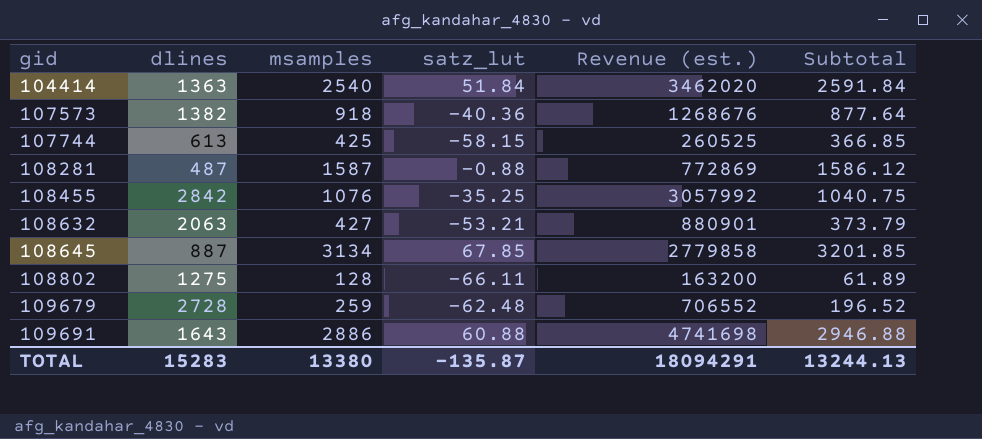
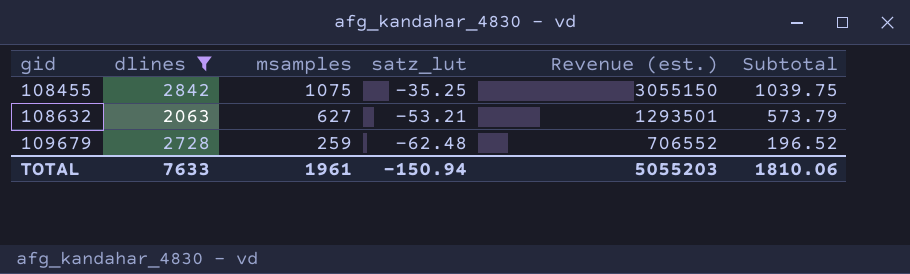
filter: none -> dlines >= 2063
108455 | msamples: 1076 -> 1075
108455 | Revenue (est.): 3057992 -> 3055150
108455 | Subtotal: 1040.75 -> 1039.75
108632 | msamples: 427 -> 627
108632 | Revenue (est.): 880901 -> 1293501
108632 | Subtotal: 373.79 -> 573.79
TOTAL | dlines: 15283 -> 7633
TOTAL | msamples: 13380 -> 1961
TOTAL | satz_lut: -135.87 -> -150.94
TOTAL | Revenue (est.): 18094291 -> 5055203
TOTAL | Subtotal: 13244.13 -> 1810.06

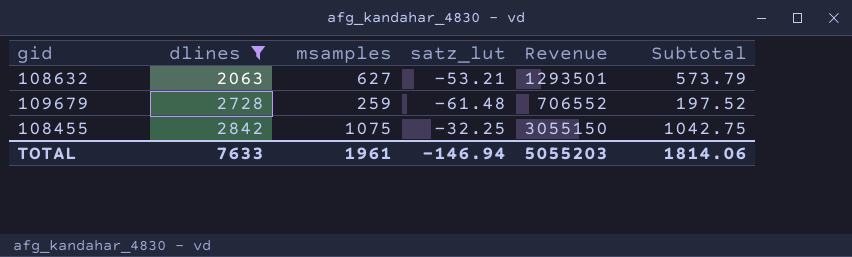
row order: gid ascending -> dlines ascending
column name: Revenue (est.) -> Revenue
109679 | satz_lut: -62.48 -> -61.48
109679 | Subtotal: 196.52 -> 197.52
108455 | satz_lut: -35.25 -> -32.25
108455 | Subtotal: 1039.75 -> 1042.75
TOTAL | satz_lut: -150.94 -> -146.94
TOTAL | Subtotal: 1810.06 -> 1814.06

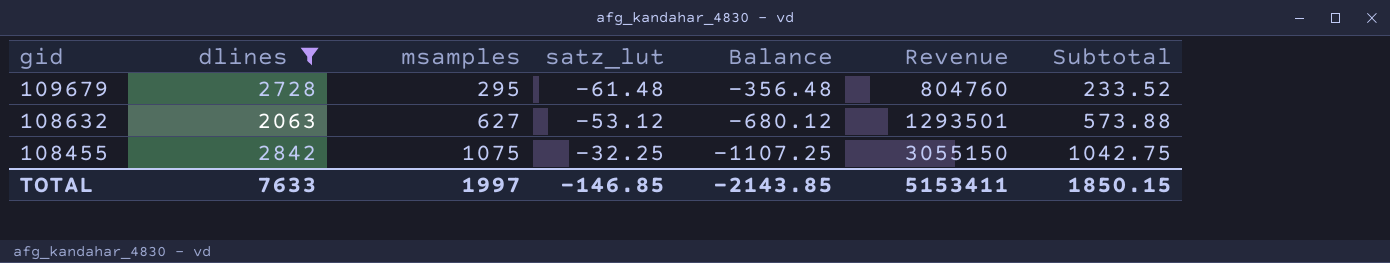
row order: dlines ascending -> gid descending
column Balance | formula: none -> [satz_lut] - [msamples]
109679 | msamples: 259 -> 295
109679 | Revenue: 706552 -> 804760
109679 | Subtotal: 197.52 -> 233.52
108632 | satz_lut: -53.21 -> -53.12
108632 | Subtotal: 573.79 -> 573.88
TOTAL | msamples: 1961 -> 1997
TOTAL | satz_lut: -146.94 -> -146.85
TOTAL | Revenue: 5055203 -> 5153411
TOTAL | Subtotal: 1814.06 -> 1850.15

